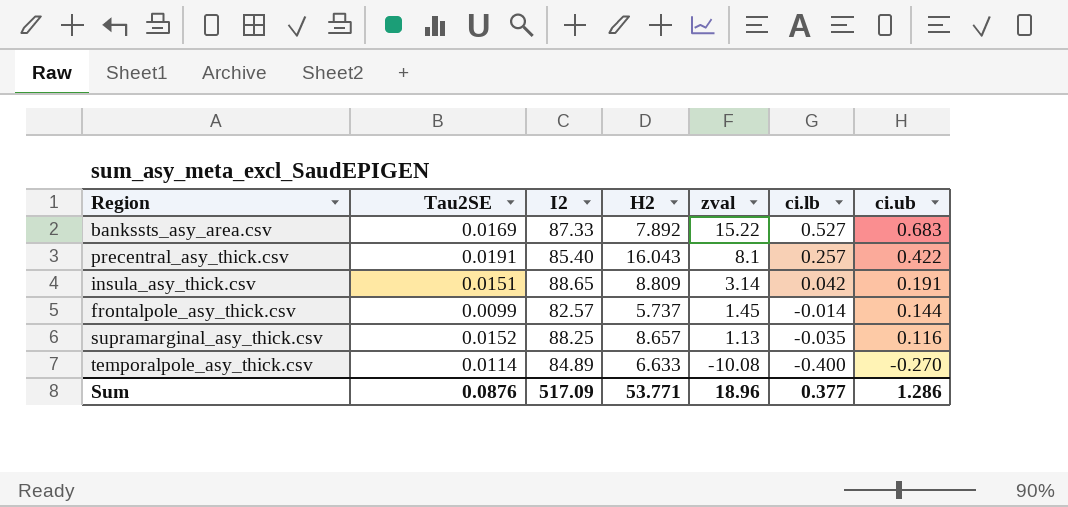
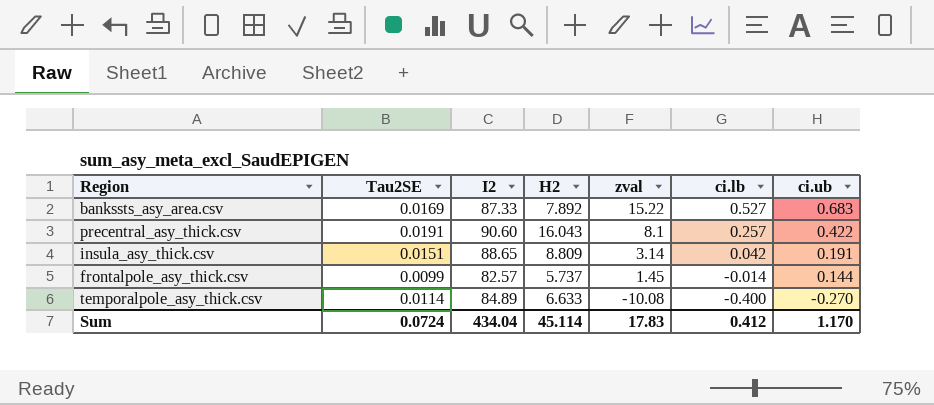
row supramarginal_asy_thick.csv: 0.0152 | 88.25 | 8.657 | 1.13 | -0.035 | 0.116 -> none
precentral_asy_thick.csv | I2: 85.40 -> 90.60
Sum | Tau2SE: 0.0876 -> 0.0724
Sum | I2: 517.09 -> 434.04
Sum | H2: 53.771 -> 45.114
Sum | zval: 18.96 -> 17.83
Sum | ci.lb: 0.377 -> 0.412
Sum | ci.ub: 1.286 -> 1.170

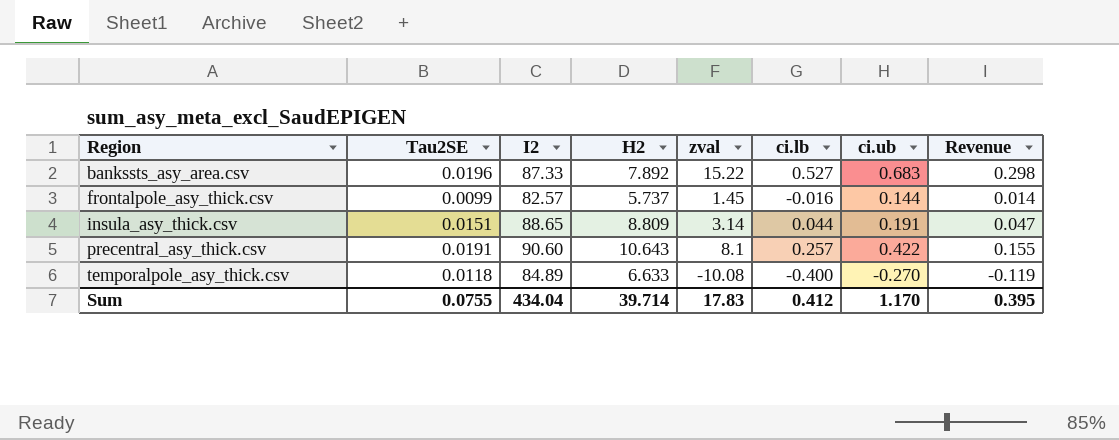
row order: zval descending -> Region ascending
column Revenue | formula: none -> [Tau2SE] * [zval]
bankssts_asy_area.csv | Tau2SE: 0.0169 -> 0.0196
frontalpole_asy_thick.csv | ci.lb: -0.014 -> -0.016
insula_asy_thick.csv | ci.lb: 0.042 -> 0.044
precentral_asy_thick.csv | H2: 16.043 -> 10.643
temporalpole_asy_thick.csv | Tau2SE: 0.0114 -> 0.0118
Sum | Tau2SE: 0.0724 -> 0.0755
Sum | H2: 45.114 -> 39.714

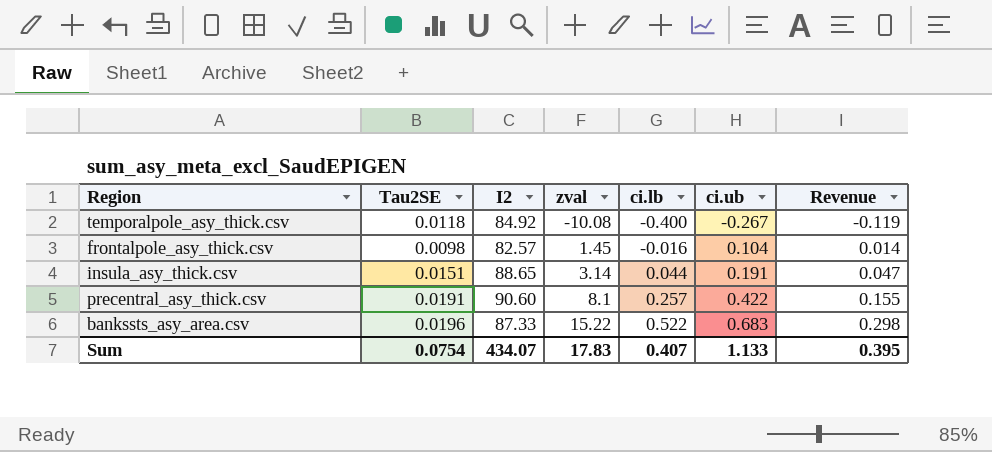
row order: Region ascending -> zval ascending
column H2 | position: 4 -> none
temporalpole_asy_thick.csv | I2: 84.89 -> 84.92
temporalpole_asy_thick.csv | ci.ub: -0.270 -> -0.267
frontalpole_asy_thick.csv | Tau2SE: 0.0099 -> 0.0098
frontalpole_asy_thick.csv | ci.ub: 0.144 -> 0.104
bankssts_asy_area.csv | ci.lb: 0.527 -> 0.522
Sum | Tau2SE: 0.0755 -> 0.0754
Sum | I2: 434.04 -> 434.07
Sum | ci.lb: 0.412 -> 0.407
Sum | ci.ub: 1.170 -> 1.133

